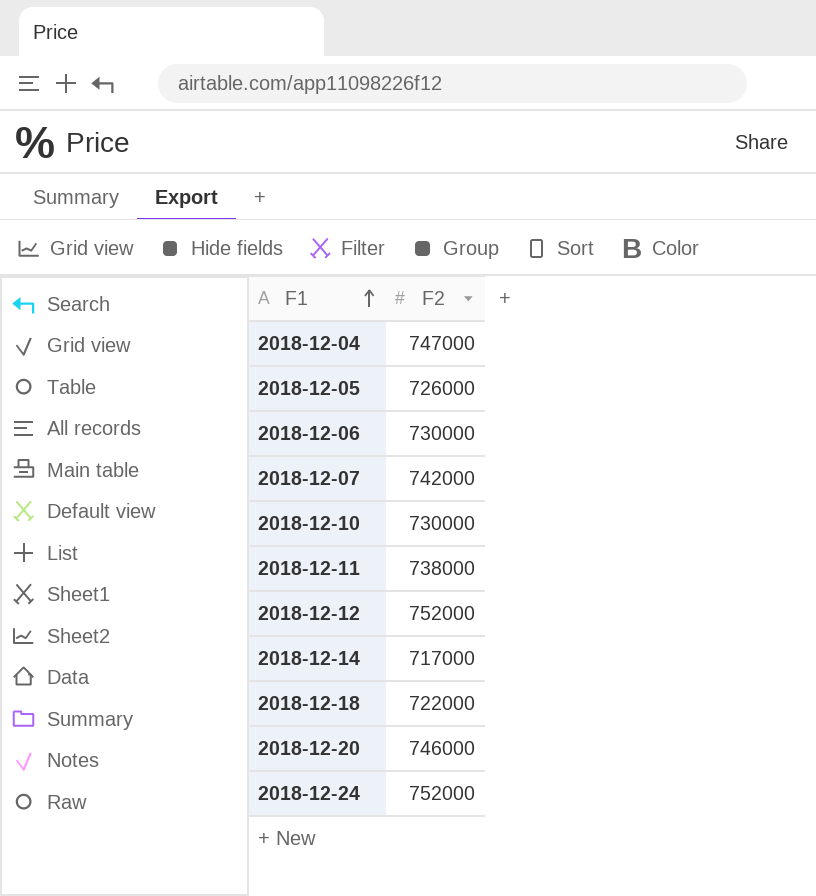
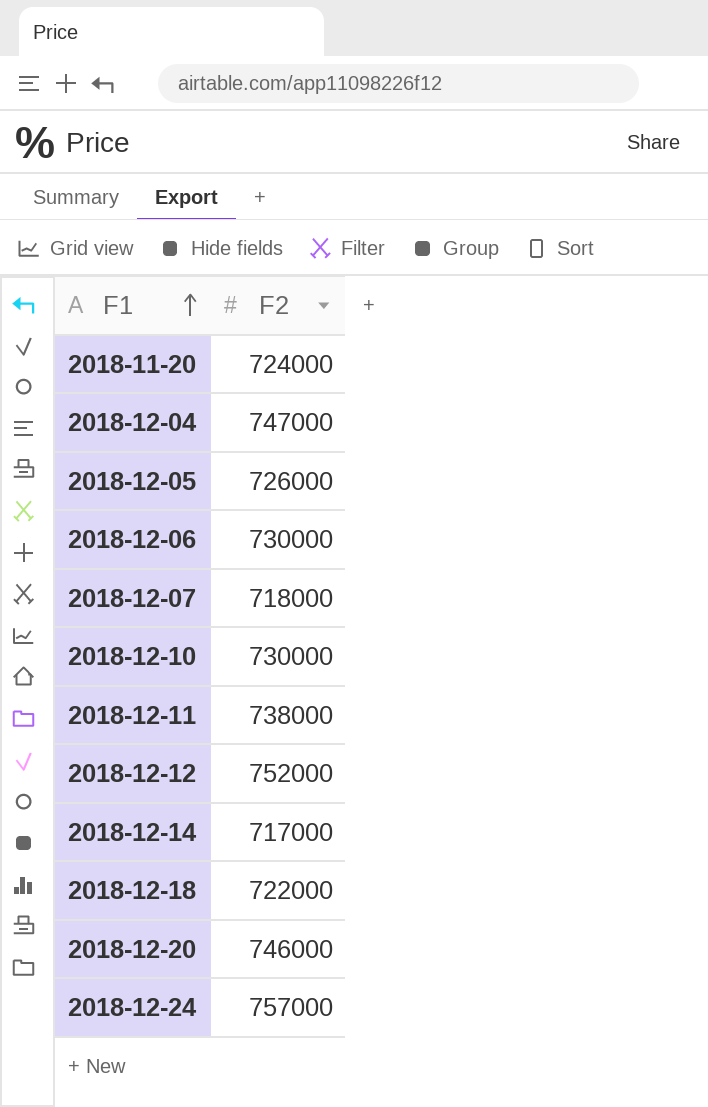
row 2018-11-20: none -> 724000
2018-12-07 | F2: 742000 -> 718000
2018-12-24 | F2: 752000 -> 757000

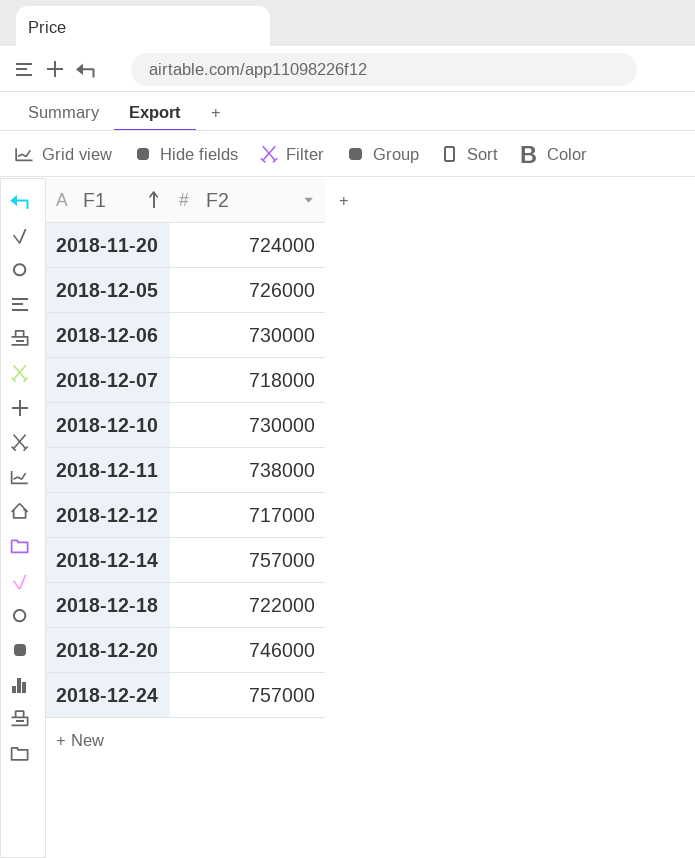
row 2018-12-04: 747000 -> none
2018-12-12 | F2: 752000 -> 717000
2018-12-14 | F2: 717000 -> 757000

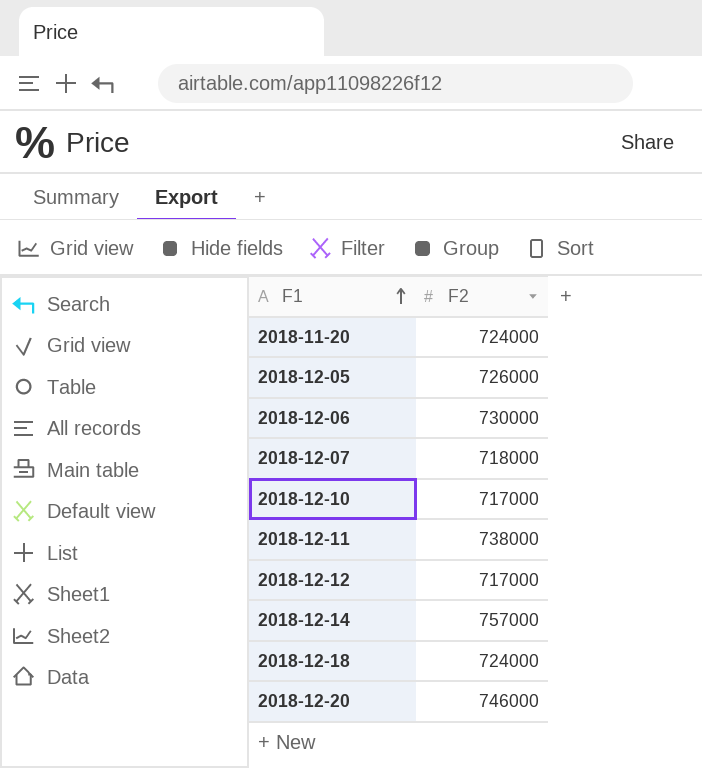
row 2018-12-24: 757000 -> none
2018-12-10 | F2: 730000 -> 717000
2018-12-18 | F2: 722000 -> 724000

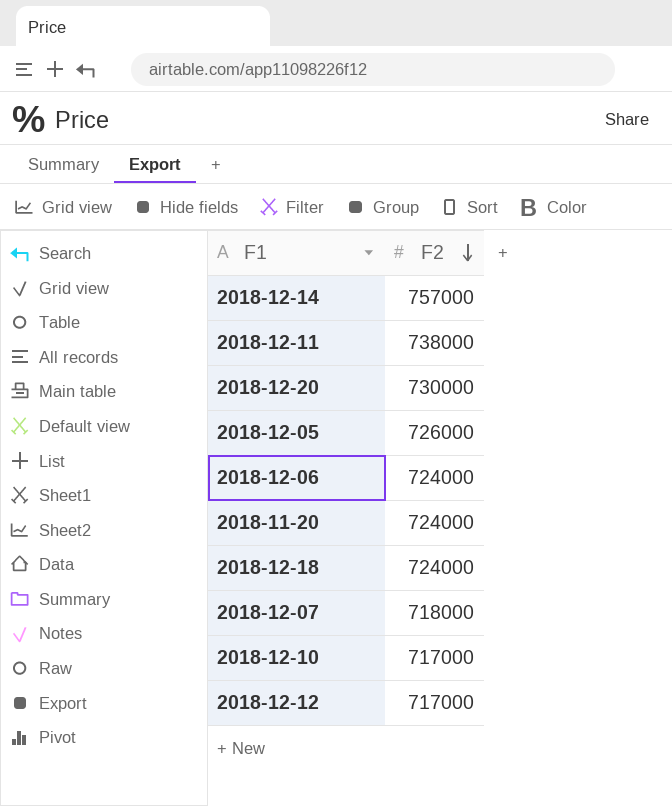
row order: F1 ascending -> F2 descending
2018-12-20 | F2: 746000 -> 730000
2018-12-06 | F2: 730000 -> 724000

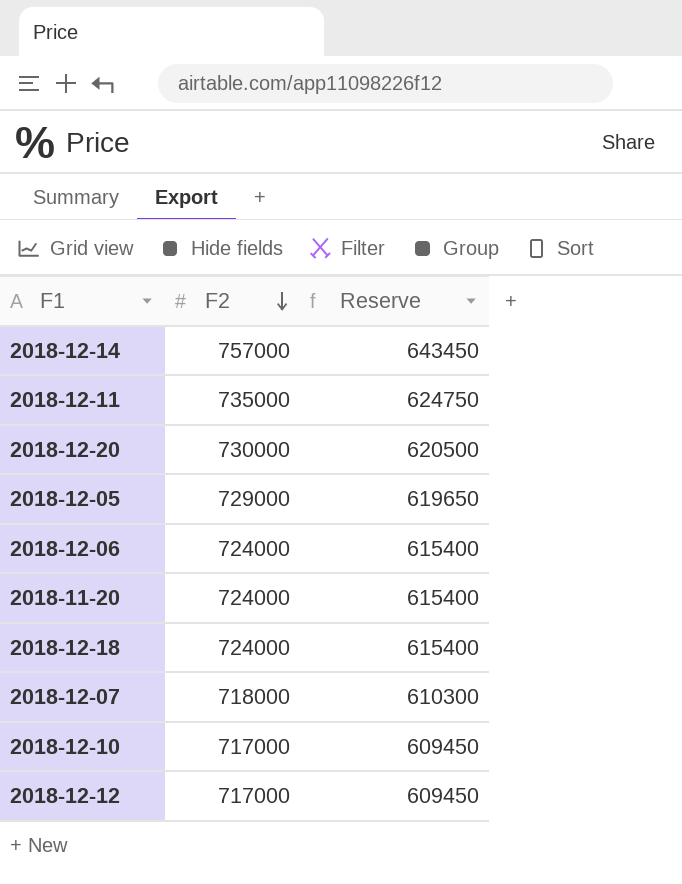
column Reserve | formula: none -> [F2] * 0.85
2018-12-11 | F2: 738000 -> 735000
2018-12-05 | F2: 726000 -> 729000

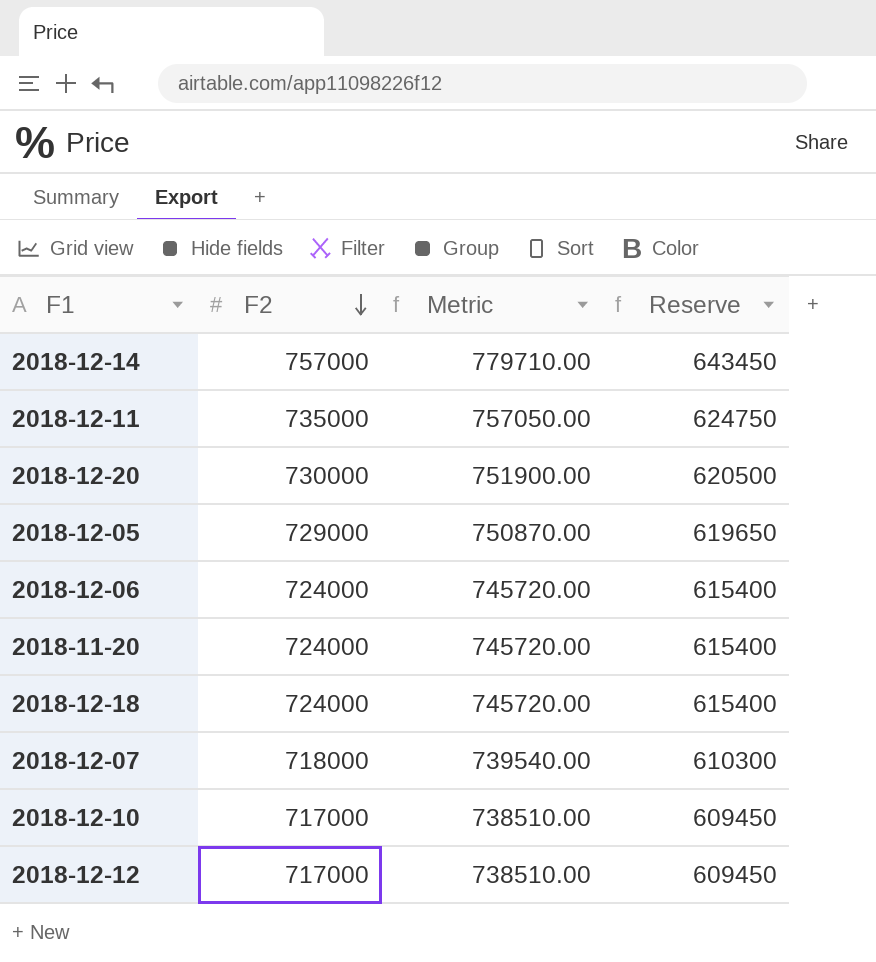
column Metric | formula: none -> [F2] * 1.03

